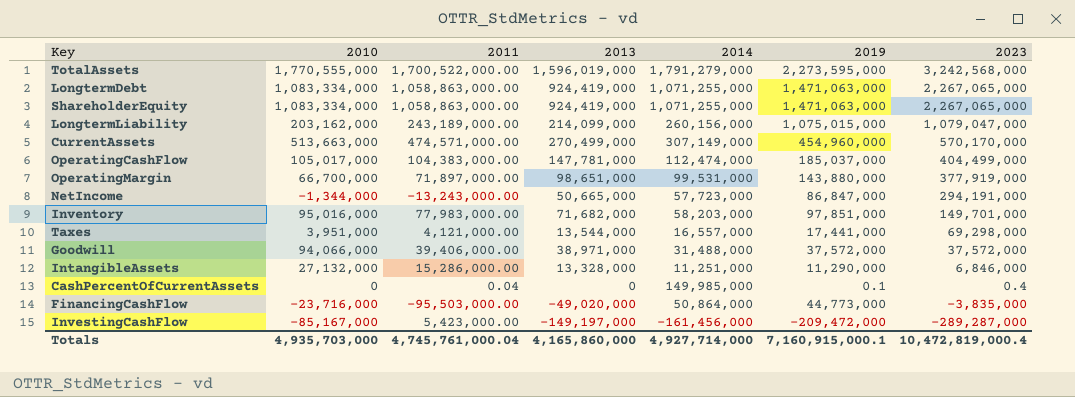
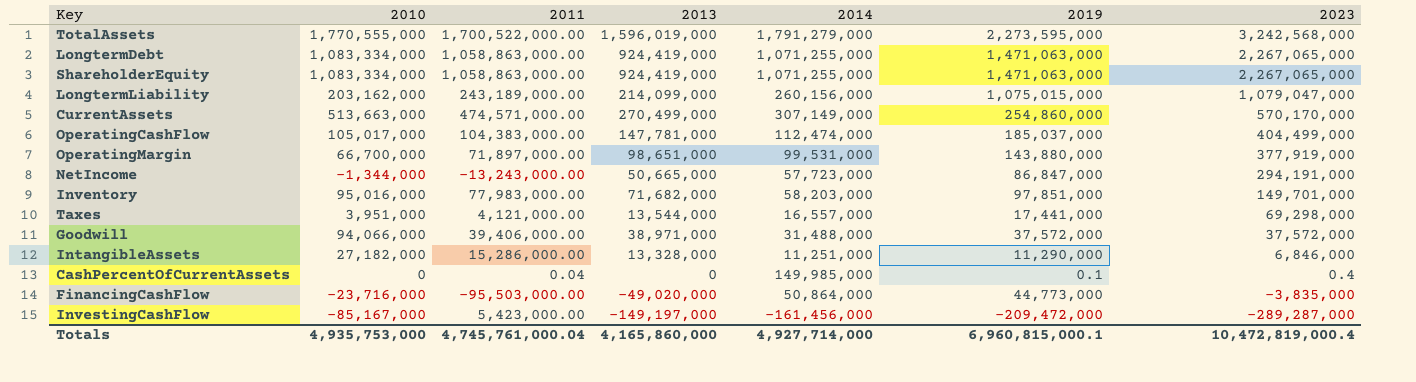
CurrentAssets | 2019: 454,960,000 -> 254,860,000
IntangibleAssets | 2010: 27,132,000 -> 27,182,000
Totals | 2010: 4,935,703,000 -> 4,935,753,000
Totals | 2019: 7,160,915,000.1 -> 6,960,815,000.1

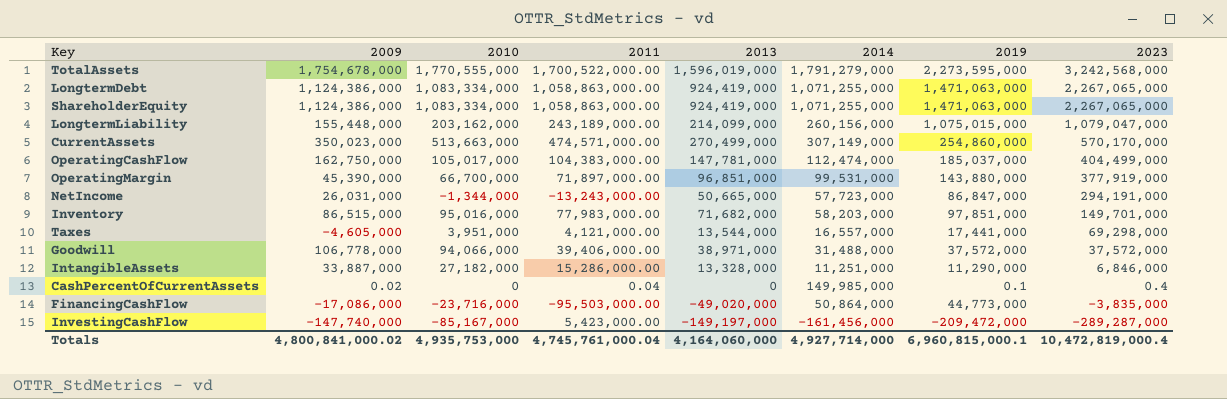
column 2009 | position: none -> 2
OperatingMargin | 2013: 98,651,000 -> 96,851,000
Totals | 2013: 4,165,860,000 -> 4,164,060,000

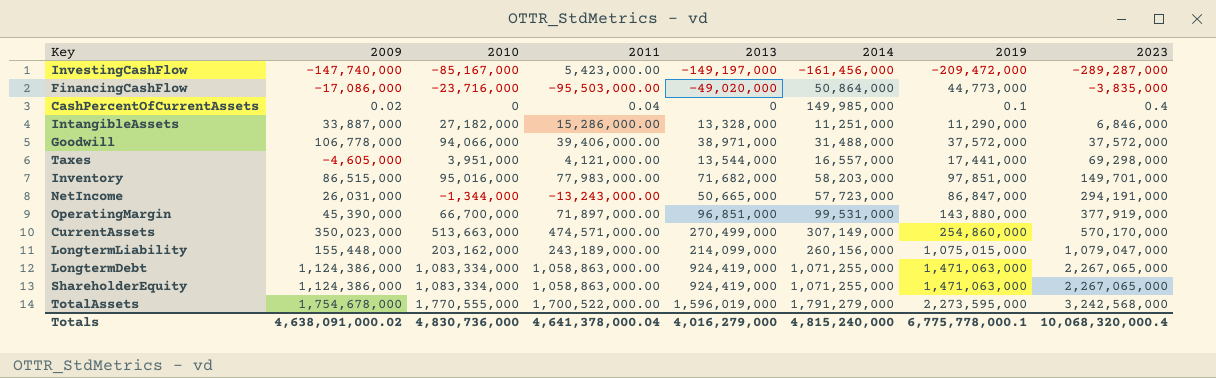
row order: 2023 descending -> 2023 ascending
row OperatingCashFlow: 162,750,000 | 105,017,000 | 104,383,000.00 | 147,781,000 | 112,474,000 | 185,037,000 | 404,499,000 -> none
Totals | 2009: 4,800,841,000.02 -> 4,638,091,000.02
Totals | 2010: 4,935,753,000 -> 4,830,736,000
Totals | 2011: 4,745,761,000.04 -> 4,641,378,000.04
Totals | 2013: 4,164,060,000 -> 4,016,279,000
Totals | 2014: 4,927,714,000 -> 4,815,240,000
Totals | 2019: 6,960,815,000.1 -> 6,775,778,000.1
Totals | 2023: 10,472,819,000.4 -> 10,068,320,000.4

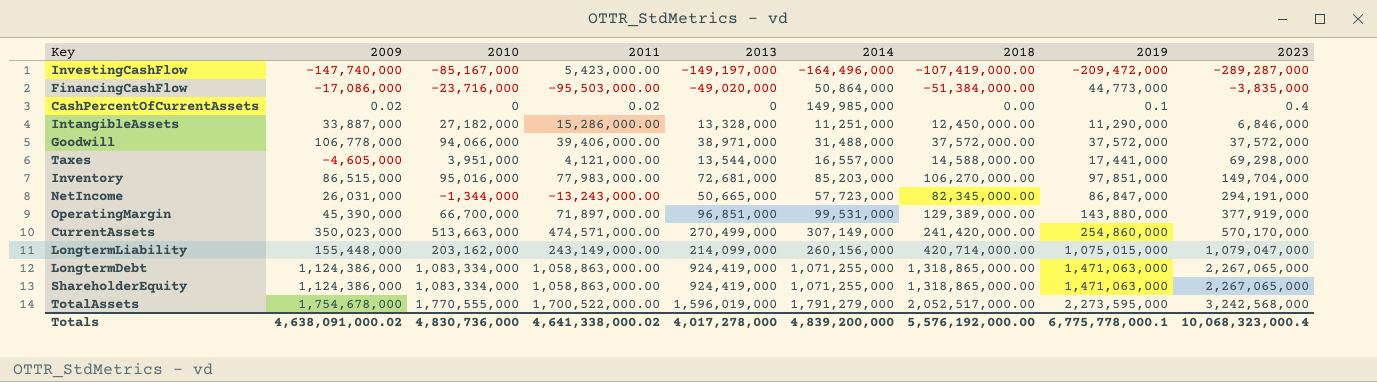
column 2018 | position: none -> 7
InvestingCashFlow | 2014: -161,456,000 -> -164,496,000
CashPercentOfCurrentAssets | 2011: 0.04 -> 0.02
Inventory | 2013: 71,682,000 -> 72,681,000
Inventory | 2014: 58,203,000 -> 85,203,000
Inventory | 2023: 149,701,000 -> 149,704,000
LongtermLiability | 2011: 243,189,000.00 -> 243,149,000.00
Totals | 2011: 4,641,378,000.04 -> 4,641,338,000.02
Totals | 2013: 4,016,279,000 -> 4,017,278,000
Totals | 2014: 4,815,240,000 -> 4,839,200,000
Totals | 2023: 10,068,320,000.4 -> 10,068,323,000.4

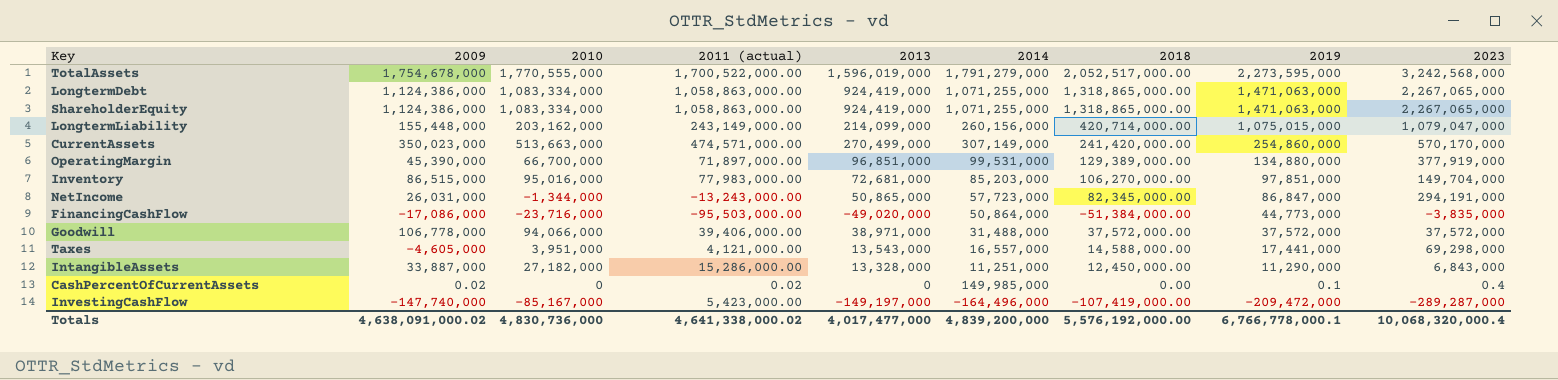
row order: 2023 ascending -> 2019 descending
column name: 2011 -> 2011 (actual)
OperatingMargin | 2019: 143,880,000 -> 134,880,000
NetIncome | 2013: 50,665,000 -> 50,865,000
Taxes | 2013: 13,544,000 -> 13,543,000
IntangibleAssets | 2023: 6,846,000 -> 6,843,000
Totals | 2013: 4,017,278,000 -> 4,017,477,000
Totals | 2019: 6,775,778,000.1 -> 6,766,778,000.1
Totals | 2023: 10,068,323,000.4 -> 10,068,320,000.4

